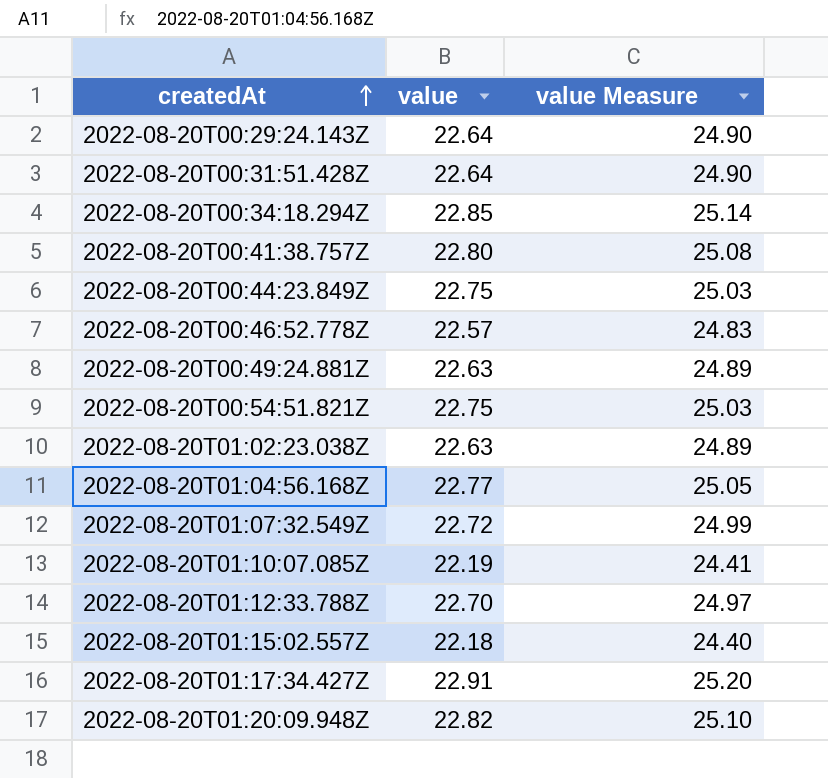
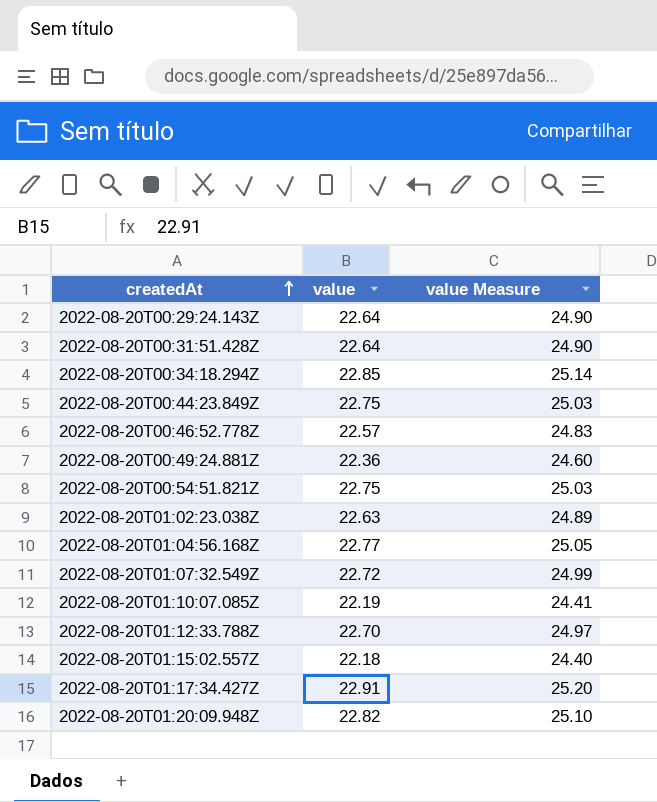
row 2022-08-20T00:41:38.757Z: 22.80 | 25.08 -> none
2022-08-20T00:49:24.881Z | value: 22.63 -> 22.36
2022-08-20T00:49:24.881Z | value Measure: 24.89 -> 24.60

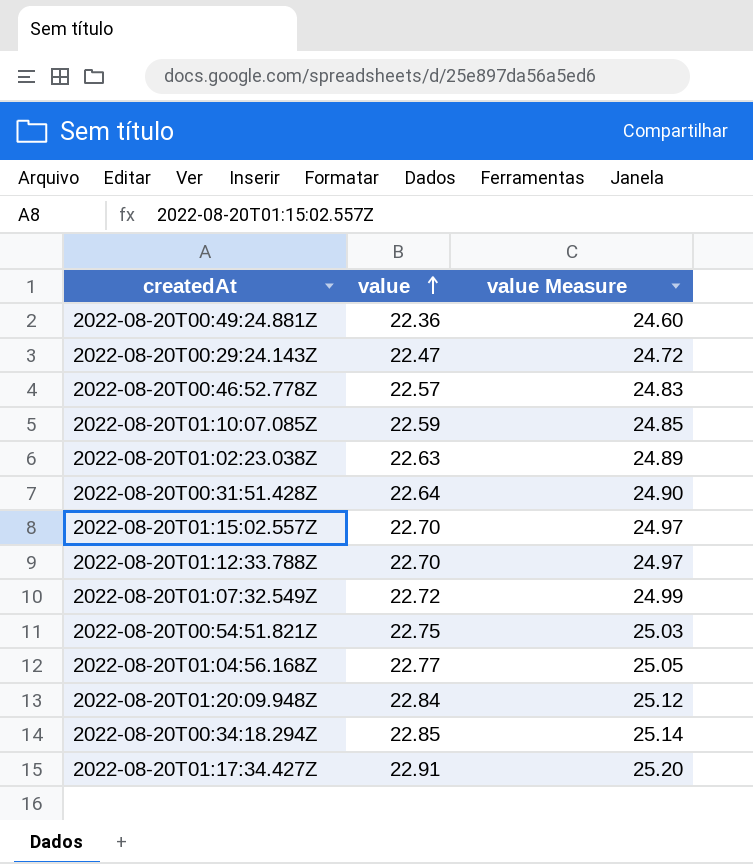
row order: createdAt ascending -> value ascending
row 2022-08-20T00:44:23.849Z: 22.75 | 25.03 -> none
2022-08-20T00:29:24.143Z | value: 22.64 -> 22.47
2022-08-20T00:29:24.143Z | value Measure: 24.90 -> 24.72
2022-08-20T01:10:07.085Z | value: 22.19 -> 22.59
2022-08-20T01:10:07.085Z | value Measure: 24.41 -> 24.85
2022-08-20T01:15:02.557Z | value: 22.18 -> 22.70
2022-08-20T01:15:02.557Z | value Measure: 24.40 -> 24.97
2022-08-20T01:20:09.948Z | value: 22.82 -> 22.84
2022-08-20T01:20:09.948Z | value Measure: 25.10 -> 25.12

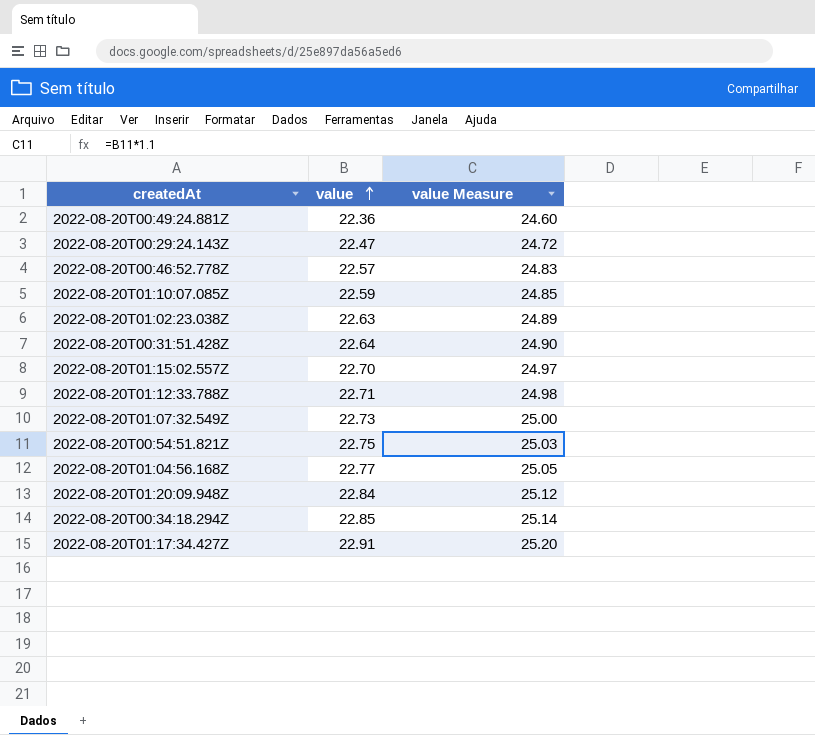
2022-08-20T01:12:33.788Z | value: 22.70 -> 22.71
2022-08-20T01:12:33.788Z | value Measure: 24.97 -> 24.98
2022-08-20T01:07:32.549Z | value: 22.72 -> 22.73
2022-08-20T01:07:32.549Z | value Measure: 24.99 -> 25.00

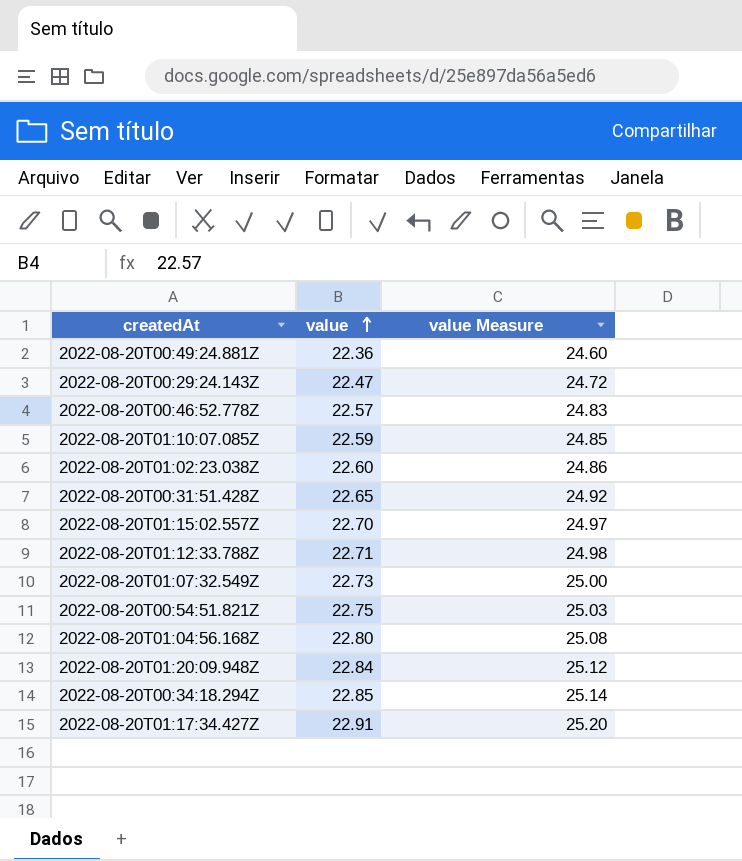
2022-08-20T01:02:23.038Z | value: 22.63 -> 22.60
2022-08-20T01:02:23.038Z | value Measure: 24.89 -> 24.86
2022-08-20T00:31:51.428Z | value: 22.64 -> 22.65
2022-08-20T00:31:51.428Z | value Measure: 24.90 -> 24.92
2022-08-20T01:04:56.168Z | value: 22.77 -> 22.80
2022-08-20T01:04:56.168Z | value Measure: 25.05 -> 25.08

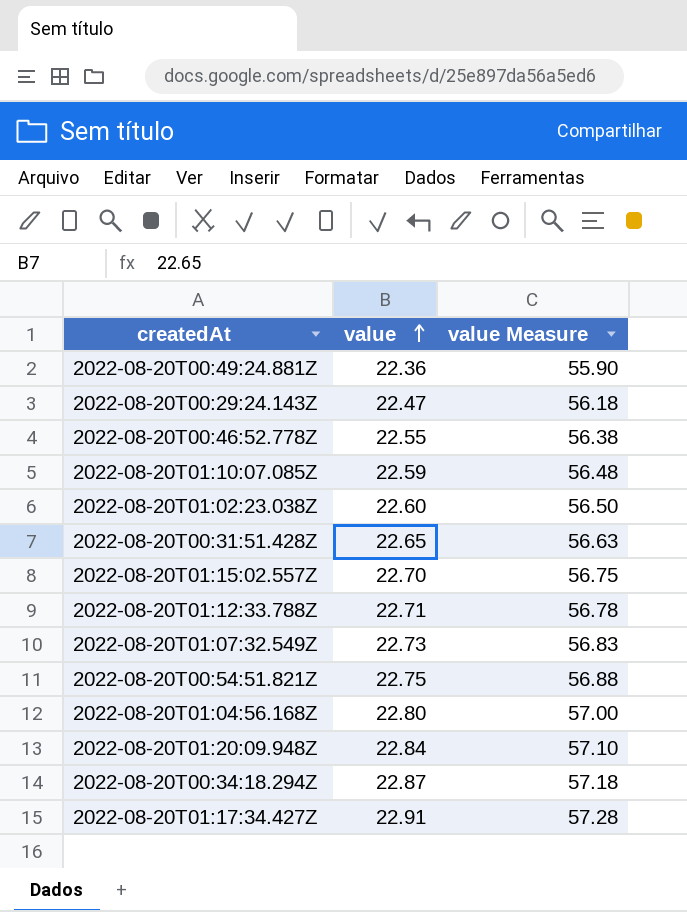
column value Measure | formula: [value] * 1.1 -> [value] * 2.5
2022-08-20T00:46:52.778Z | value: 22.57 -> 22.55
2022-08-20T00:34:18.294Z | value: 22.85 -> 22.87

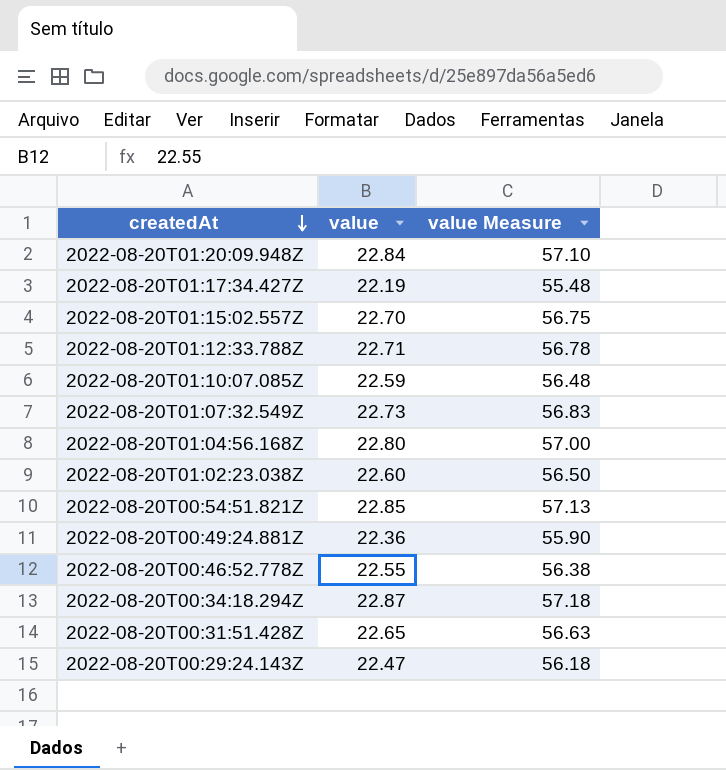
row order: value ascending -> createdAt descending
2022-08-20T01:17:34.427Z | value: 22.91 -> 22.19
2022-08-20T01:17:34.427Z | value Measure: 57.28 -> 55.48
2022-08-20T00:54:51.821Z | value: 22.75 -> 22.85
2022-08-20T00:54:51.821Z | value Measure: 56.88 -> 57.13

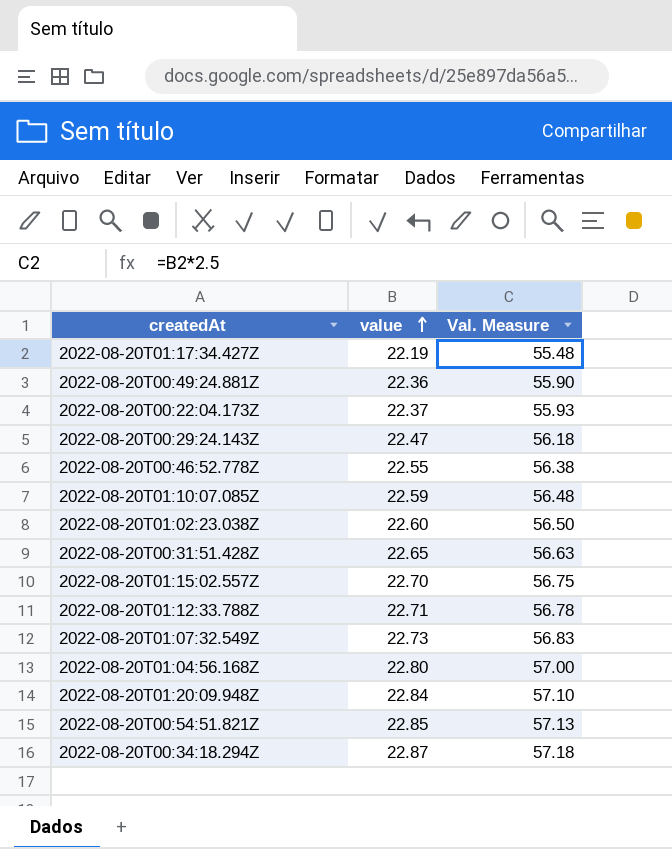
row order: createdAt descending -> value ascending
column name: value Measure -> Val. Measure
row 2022-08-20T00:22:04.173Z: none -> 22.37 | 55.93

